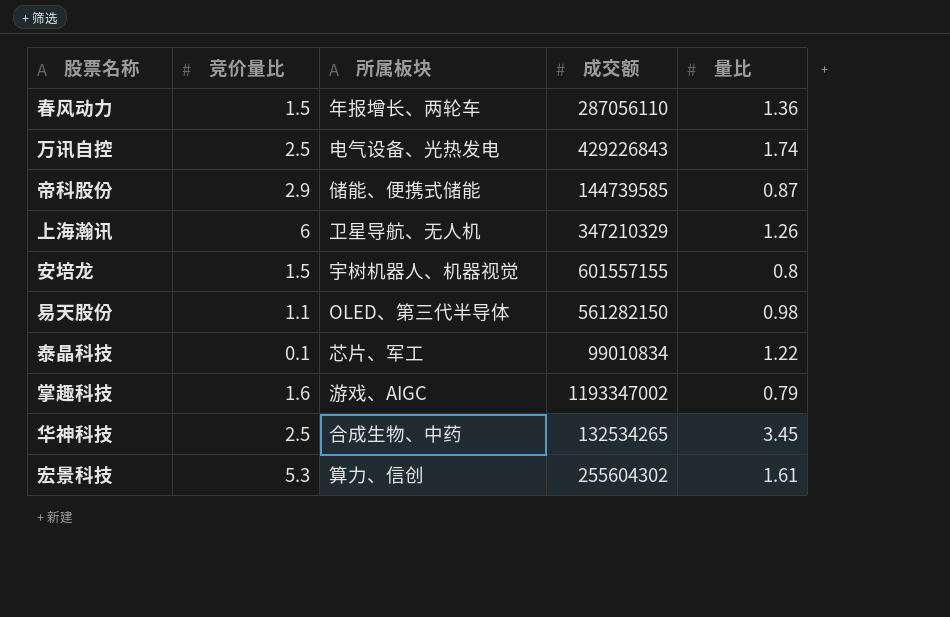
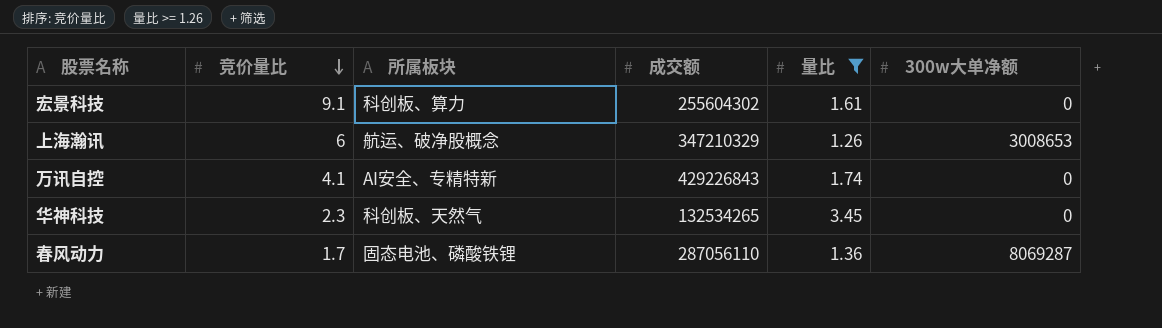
filter: none -> 量比 >= 1.26
row order: none -> 竞价量比 descending
column 300w大单净额 | position: none -> 6
宏景科技 | 竞价量比: 5.3 -> 9.1
宏景科技 | 所属板块: 算力、信创 -> 科创板、算力
上海瀚讯 | 所属板块: 卫星导航、无人机 -> 航运、破净股概念
万讯自控 | 竞价量比: 2.5 -> 4.1
万讯自控 | 所属板块: 电气设备、光热发电 -> AI安全、专精特新
华神科技 | 竞价量比: 2.5 -> 2.3
华神科技 | 所属板块: 合成生物、中药 -> 科创板、天然气
春风动力 | 竞价量比: 1.5 -> 1.7
春风动力 | 所属板块: 年报增长、两轮车 -> 固态电池、磷酸铁锂

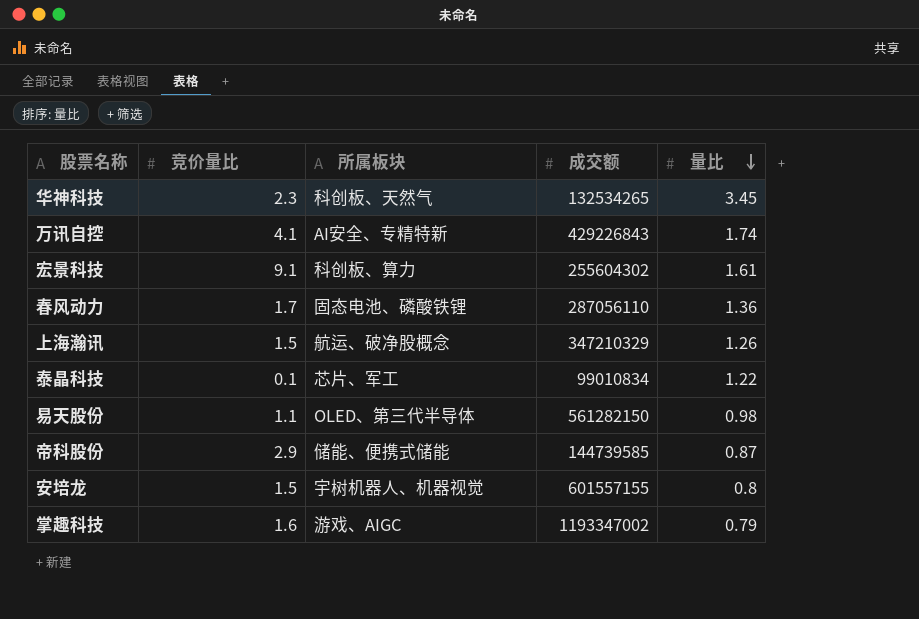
filter: 量比 >= 1.26 -> none
row order: 竞价量比 descending -> 量比 descending
column 300w大单净额 | position: 6 -> none
上海瀚讯 | 竞价量比: 6 -> 1.5

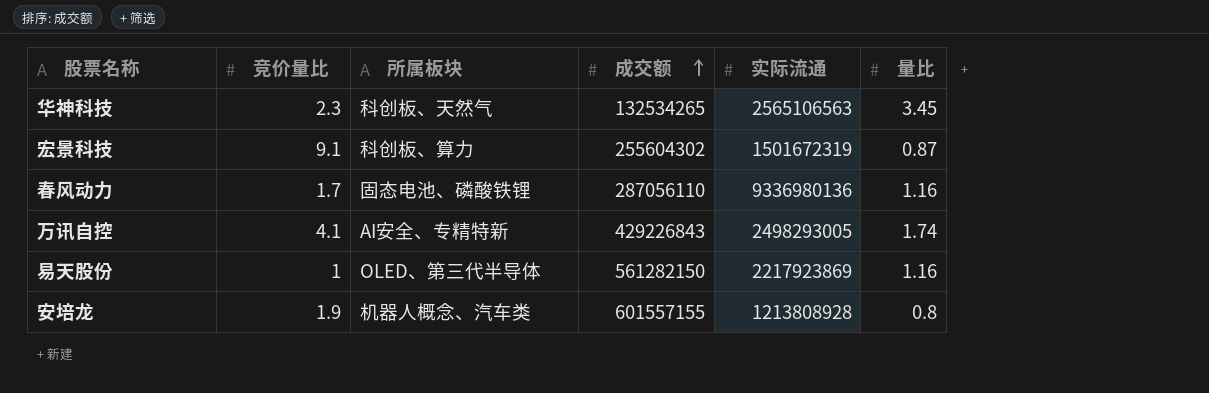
row order: 量比 descending -> 成交额 ascending
column 实际流通 | position: none -> 5
row 上海瀚讯: 1.5 | 航运、破净股概念 | 347210329 | 1.26 -> none
row 泰晶科技: 0.1 | 芯片、军工 | 99010834 | 1.22 -> none
row 帝科股份: 2.9 | 储能、便携式储能 | 144739585 | 0.87 -> none
row 掌趣科技: 1.6 | 游戏、AIGC | 1193347002 | 0.79 -> none
宏景科技 | 量比: 1.61 -> 0.87
春风动力 | 量比: 1.36 -> 1.16
易天股份 | 竞价量比: 1.1 -> 1
易天股份 | 量比: 0.98 -> 1.16
安培龙 | 竞价量比: 1.5 -> 1.9
安培龙 | 所属板块: 宇树机器人、机器视觉 -> 机器人概念、汽车类

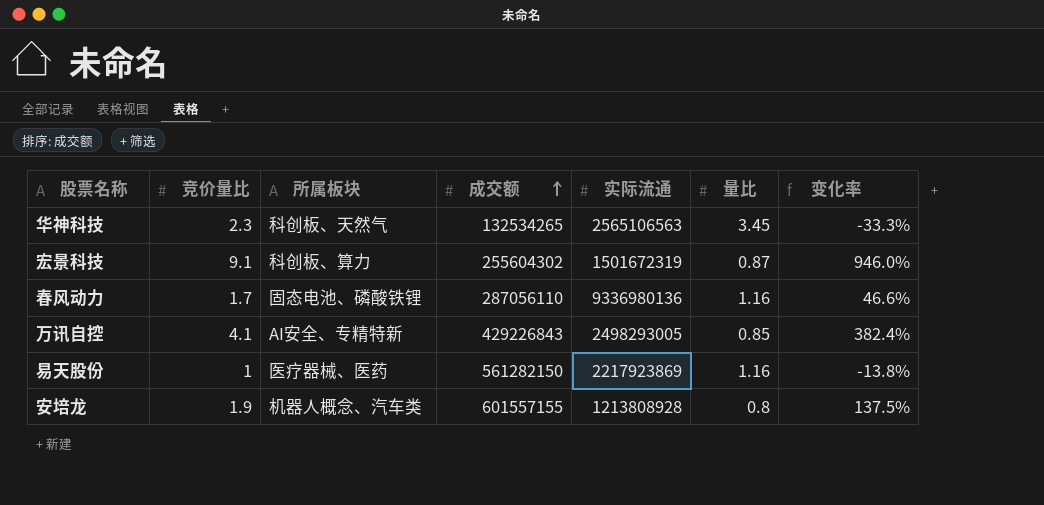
column 变化率 | formula: none -> ([竞价量比] - [量比]) / [量比]
万讯自控 | 量比: 1.74 -> 0.85
易天股份 | 所属板块: OLED、第三代半导体 -> 医疗器械、医药

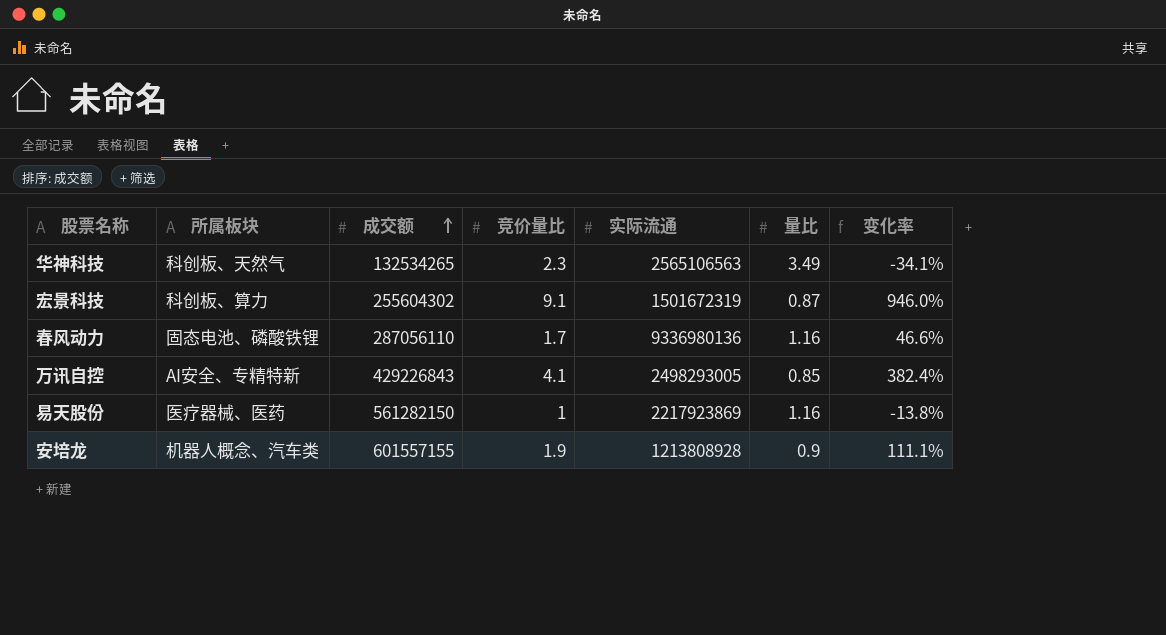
column 竞价量比 | position: 2 -> 4
华神科技 | 量比: 3.45 -> 3.49
华神科技 | 变化率: -33.3% -> -34.1%
安培龙 | 量比: 0.8 -> 0.9
安培龙 | 变化率: 137.5% -> 111.1%

